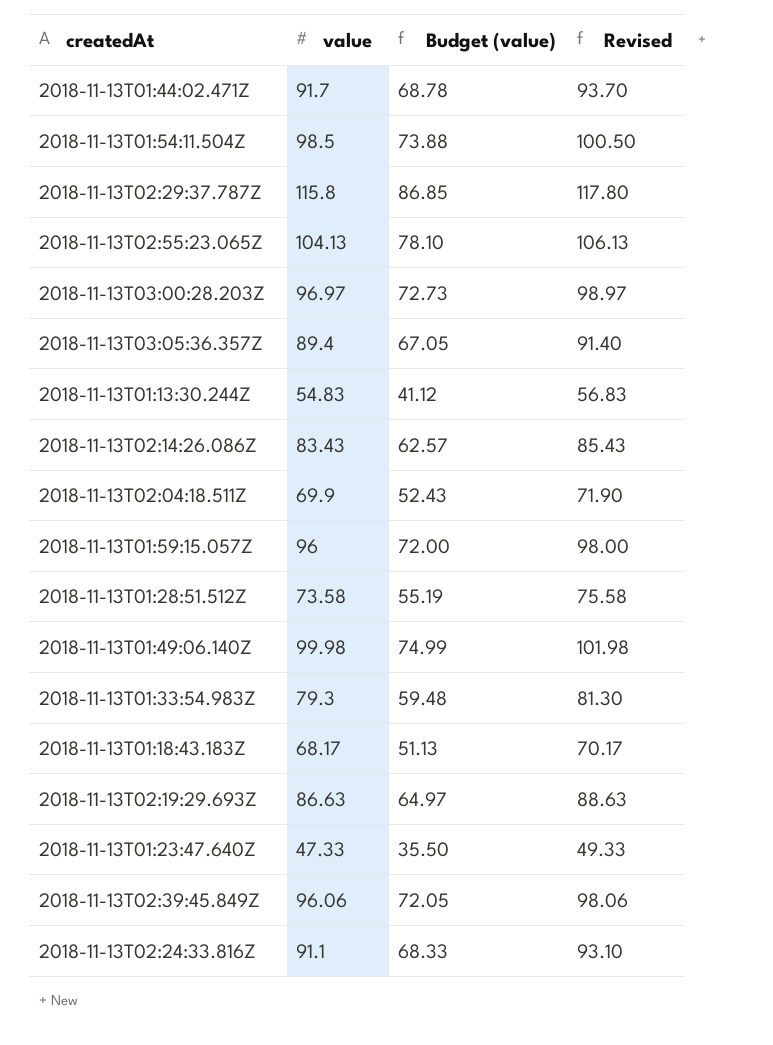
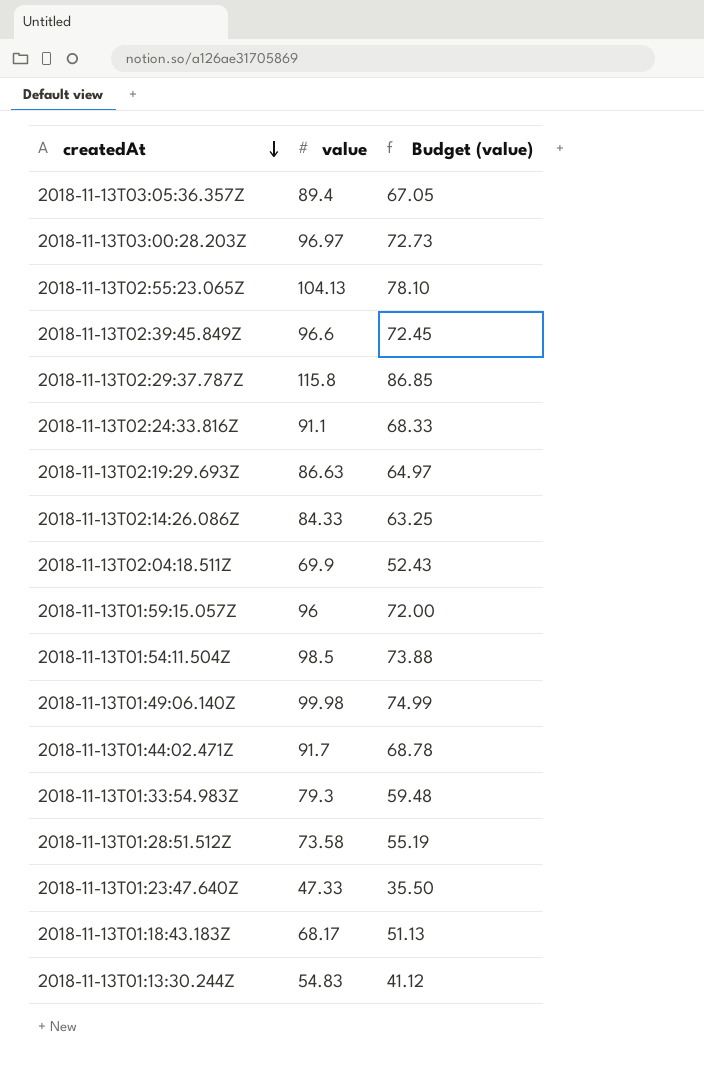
row order: none -> createdAt descending
column Revised | formula: [value] + 2 -> none
2018-11-13T02:39:45.849Z | value: 96.06 -> 96.6
2018-11-13T02:39:45.849Z | Budget (value): 72.05 -> 72.45
2018-11-13T02:14:26.086Z | value: 83.43 -> 84.33
2018-11-13T02:14:26.086Z | Budget (value): 62.57 -> 63.25

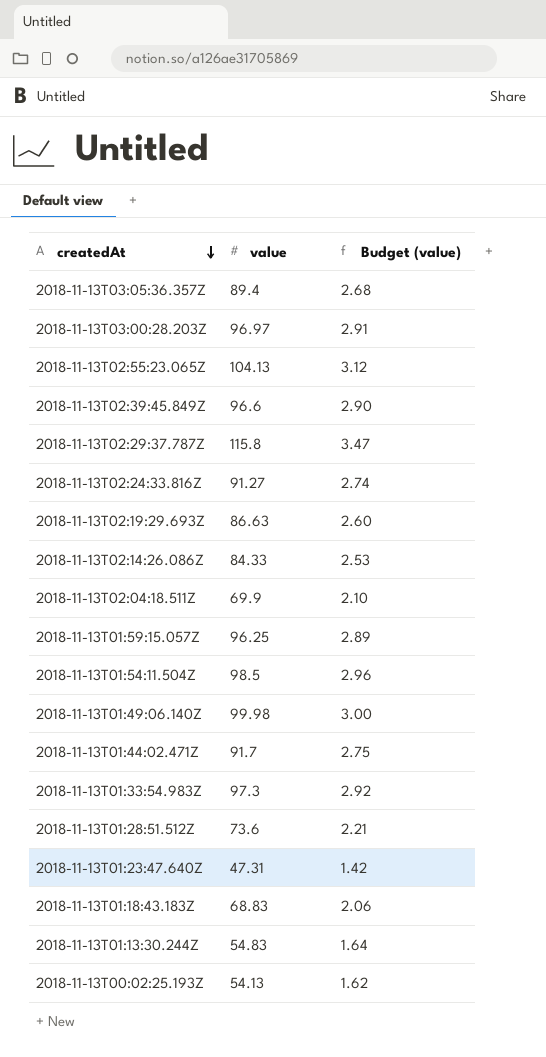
column Budget (value) | formula: [value] * 0.75 -> [value] * 0.03
2018-11-13T02:24:33.816Z | value: 91.1 -> 91.27
2018-11-13T01:59:15.057Z | value: 96 -> 96.25
2018-11-13T01:33:54.983Z | value: 79.3 -> 97.3
2018-11-13T01:28:51.512Z | value: 73.58 -> 73.6
2018-11-13T01:23:47.640Z | value: 47.33 -> 47.31
2018-11-13T01:18:43.183Z | value: 68.17 -> 68.83
row 2018-11-13T00:02:25.193Z: none -> 54.13 | 1.62

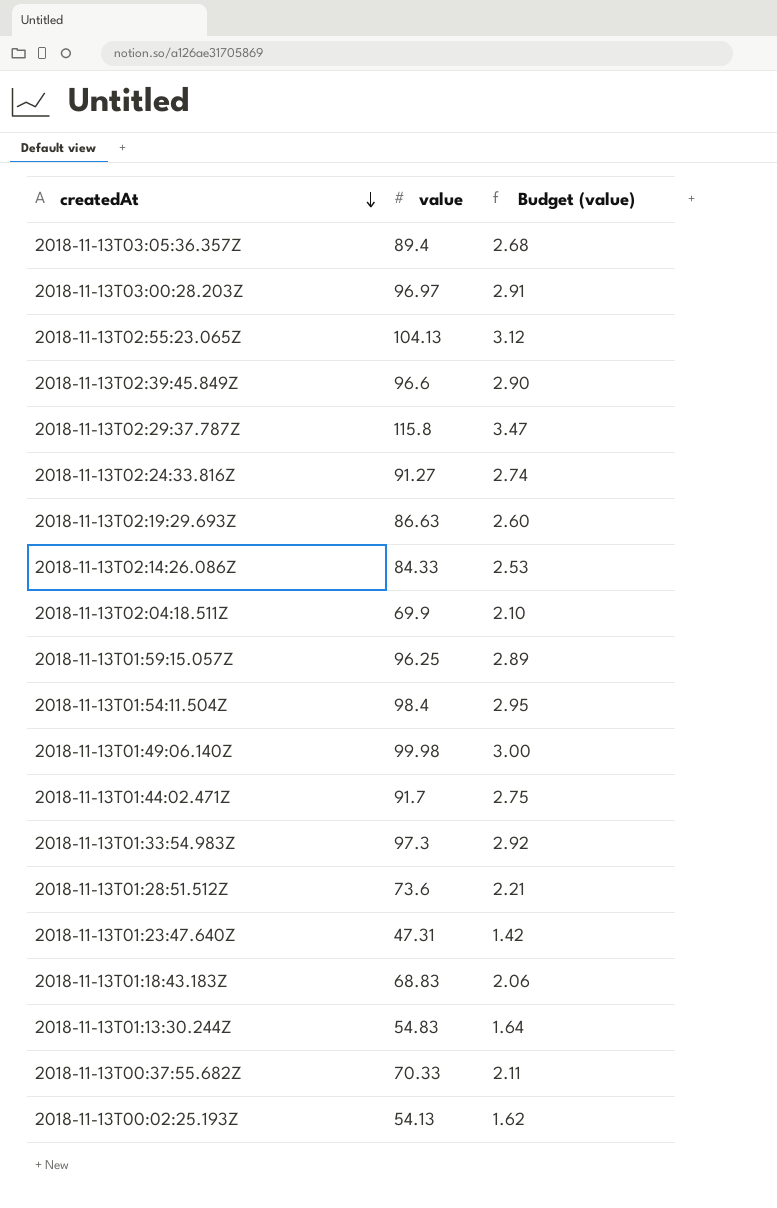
2018-11-13T01:54:11.504Z | value: 98.5 -> 98.4
2018-11-13T01:54:11.504Z | Budget (value): 2.96 -> 2.95
row 2018-11-13T00:37:55.682Z: none -> 70.33 | 2.11

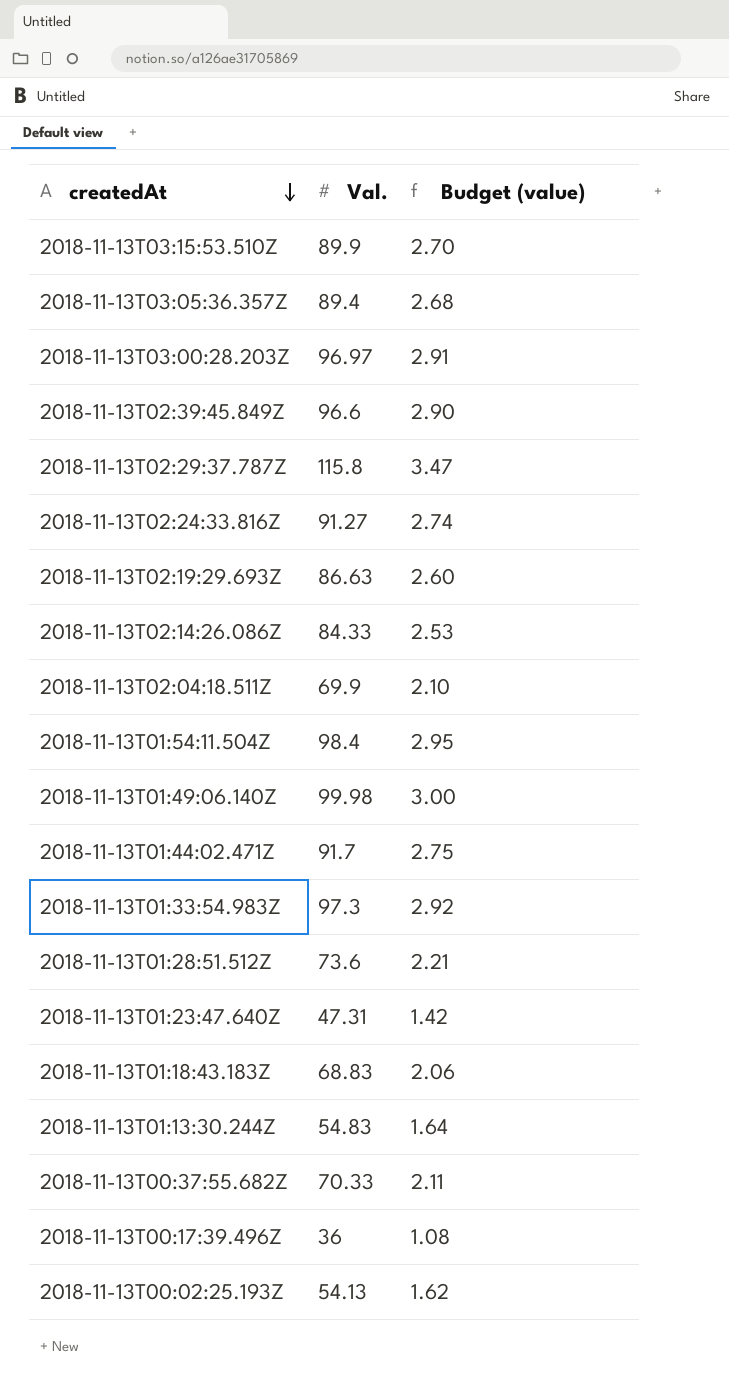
column name: value -> Val.
row 2018-11-13T02:55:23.065Z: 104.13 | 3.12 -> none
row 2018-11-13T01:59:15.057Z: 96.25 | 2.89 -> none
row 2018-11-13T03:15:53.510Z: none -> 89.9 | 2.70
row 2018-11-13T00:17:39.496Z: none -> 36 | 1.08

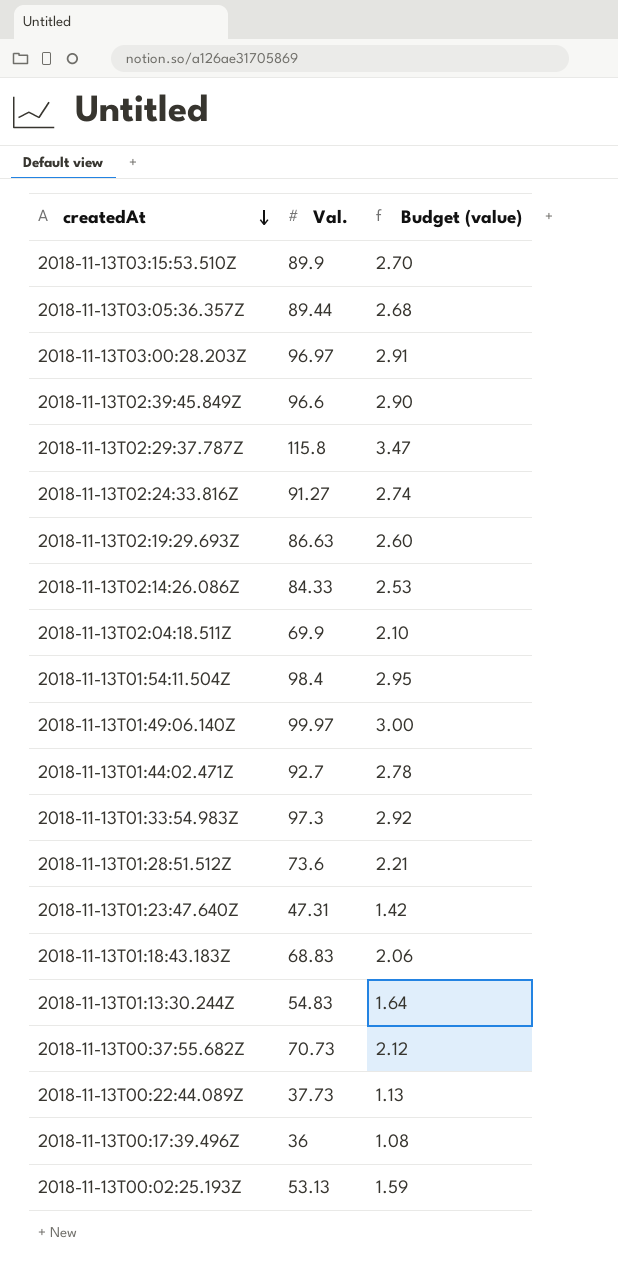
2018-11-13T03:05:36.357Z | Val.: 89.4 -> 89.44
2018-11-13T01:49:06.140Z | Val.: 99.98 -> 99.97
2018-11-13T01:44:02.471Z | Val.: 91.7 -> 92.7
2018-11-13T01:44:02.471Z | Budget (value): 2.75 -> 2.78
2018-11-13T00:37:55.682Z | Val.: 70.33 -> 70.73
2018-11-13T00:37:55.682Z | Budget (value): 2.11 -> 2.12
row 2018-11-13T00:22:44.089Z: none -> 37.73 | 1.13
2018-11-13T00:02:25.193Z | Val.: 54.13 -> 53.13
2018-11-13T00:02:25.193Z | Budget (value): 1.62 -> 1.59

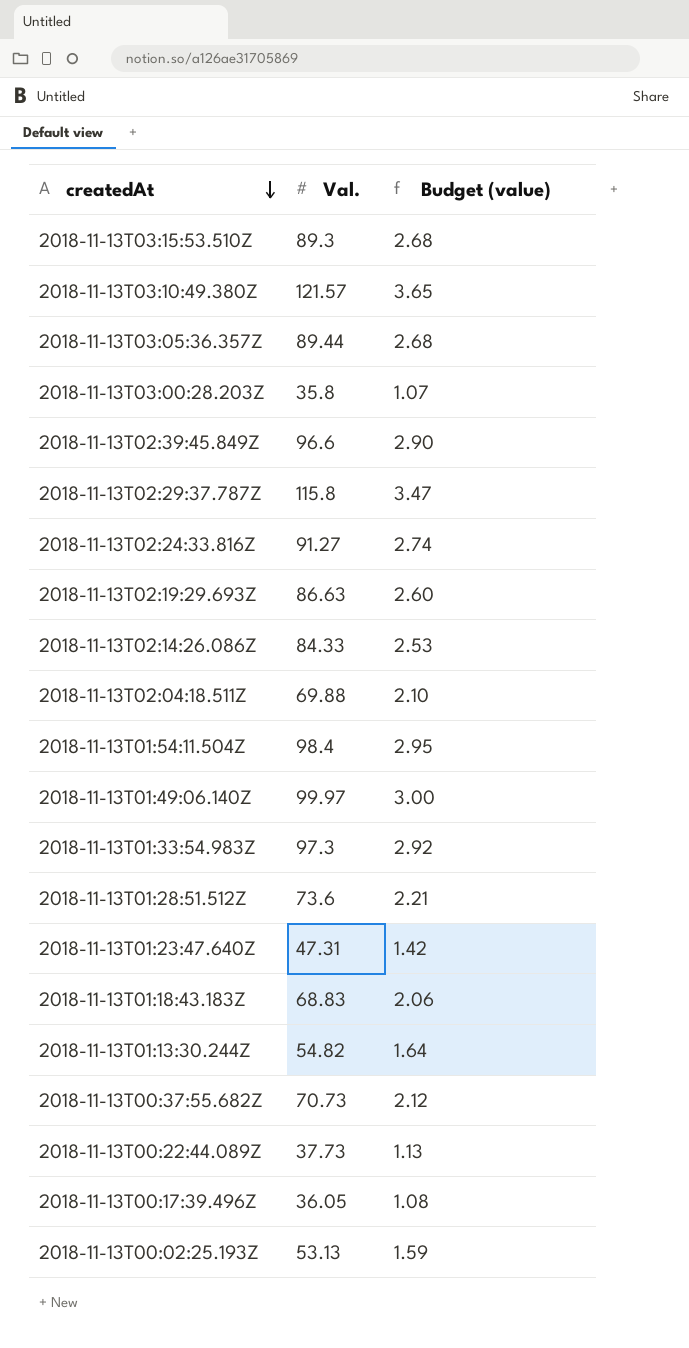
row 2018-11-13T01:44:02.471Z: 92.7 | 2.78 -> none
2018-11-13T03:15:53.510Z | Val.: 89.9 -> 89.3
2018-11-13T03:15:53.510Z | Budget (value): 2.70 -> 2.68
row 2018-11-13T03:10:49.380Z: none -> 121.57 | 3.65
2018-11-13T03:00:28.203Z | Val.: 96.97 -> 35.8
2018-11-13T03:00:28.203Z | Budget (value): 2.91 -> 1.07
2018-11-13T02:04:18.511Z | Val.: 69.9 -> 69.88
2018-11-13T01:13:30.244Z | Val.: 54.83 -> 54.82
2018-11-13T00:17:39.496Z | Val.: 36 -> 36.05

